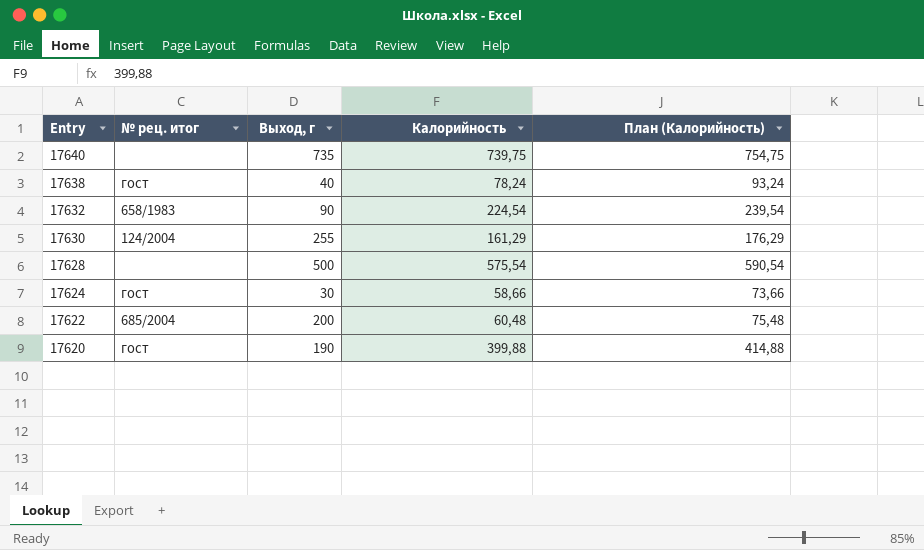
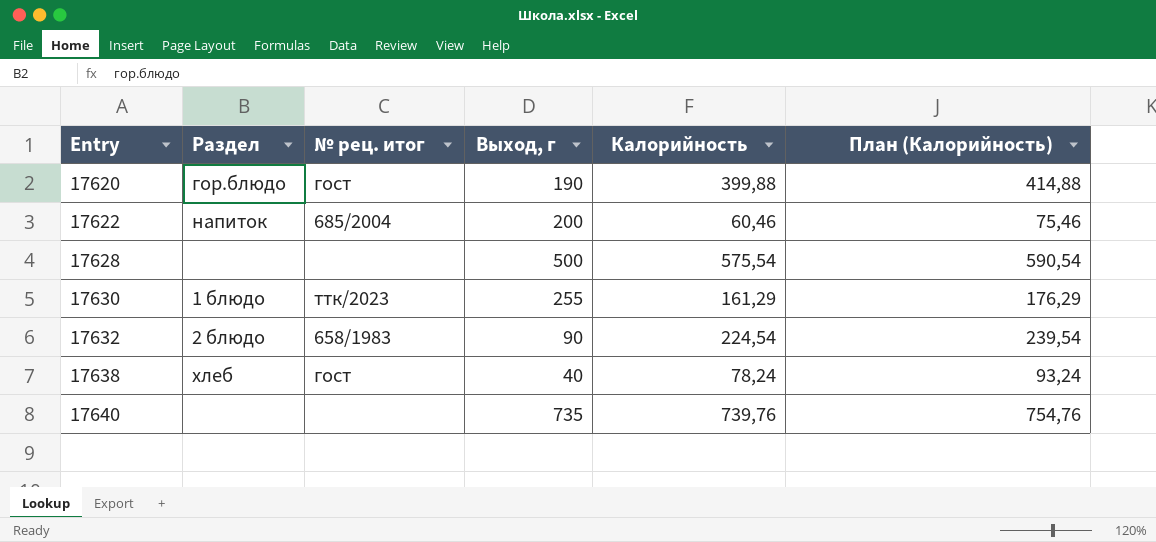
row order: Entry descending -> Entry ascending
column Раздел | position: none -> 2
row 17624: гост | 30 | 58,66 | 73,66 -> none
17622 | Калорийность: 60,48 -> 60,46
17622 | План (Калорийность): 75,48 -> 75,46
17630 | № рец. итог: 124/2004 -> ттк/2023
17640 | Калорийность: 739,75 -> 739,76
17640 | План (Калорийность): 754,75 -> 754,76

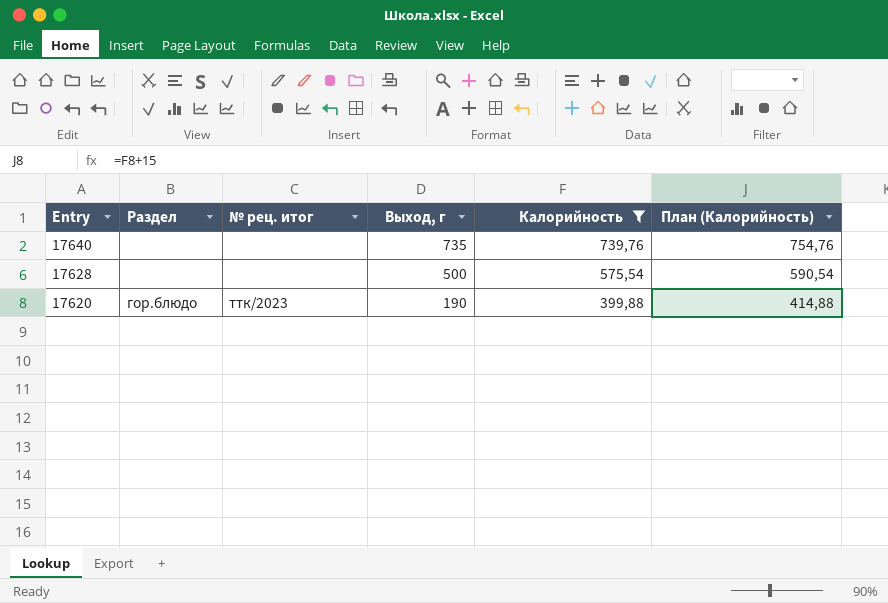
filter: none -> Калорийность >= 399,88
row order: Entry ascending -> Entry descending
17620 | № рец. итог: гост -> ттк/2023

